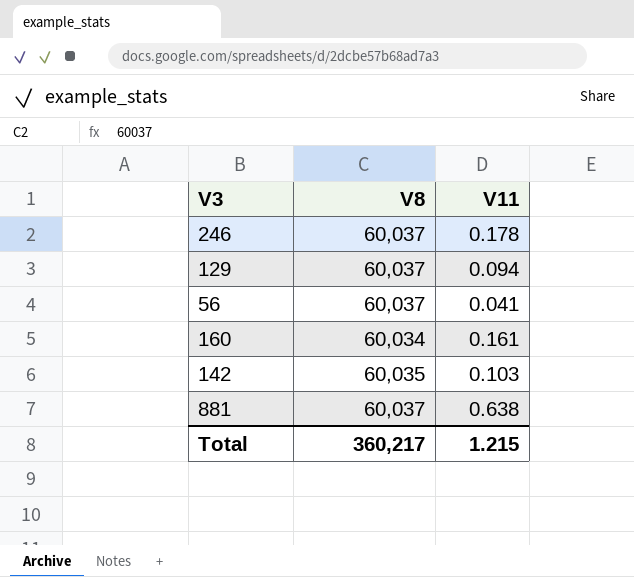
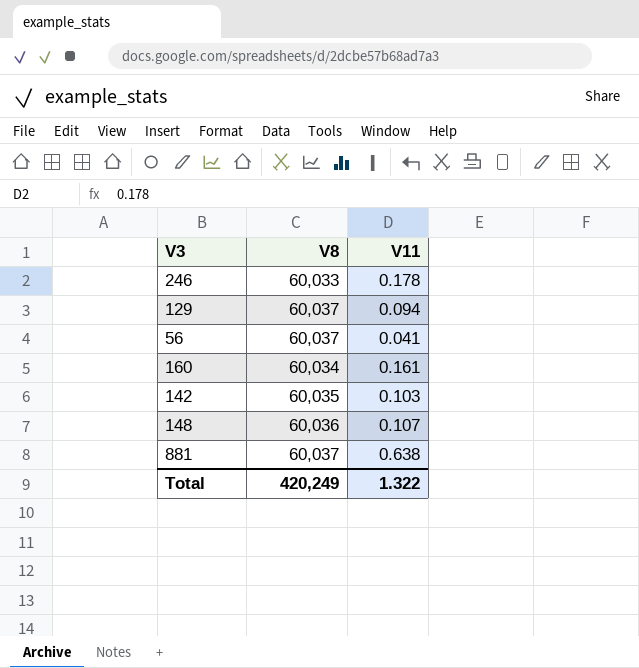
246 | V8: 60,037 -> 60,033
row 148: none -> 60,036 | 0.107
Total | V8: 360,217 -> 420,249
Total | V11: 1.215 -> 1.322

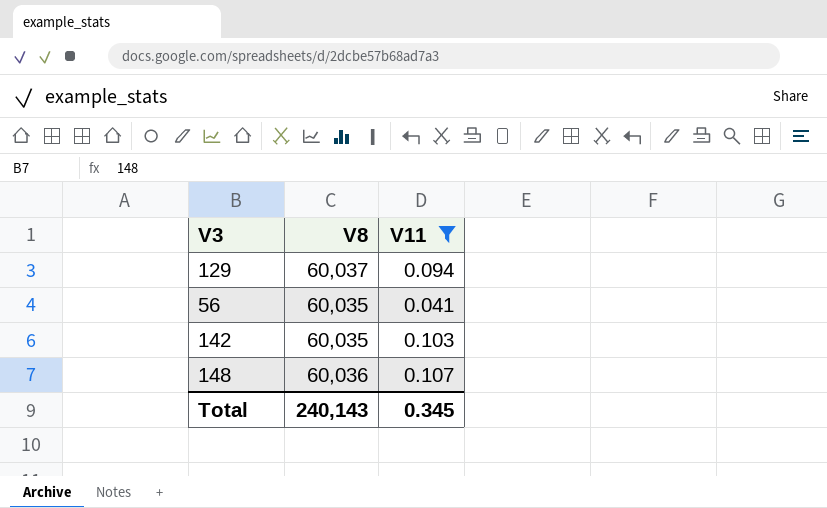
filter: none -> V11 <= 0.107
56 | V8: 60,037 -> 60,035
Total | V8: 420,249 -> 240,143
Total | V11: 1.322 -> 0.345

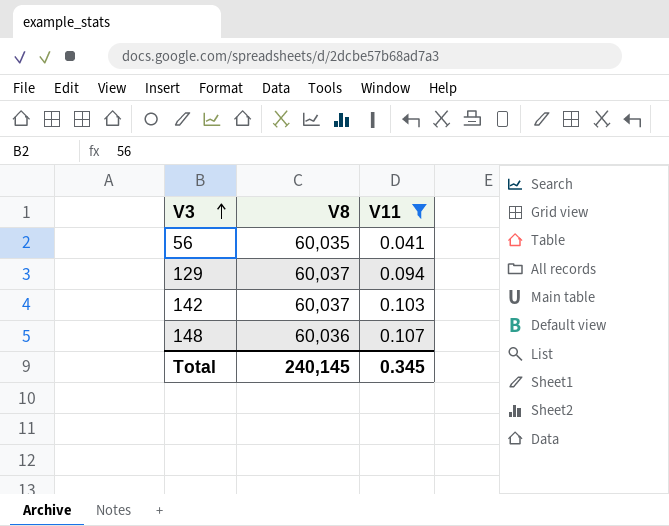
row order: none -> V3 ascending
142 | V8: 60,035 -> 60,037
Total | V8: 240,143 -> 240,145

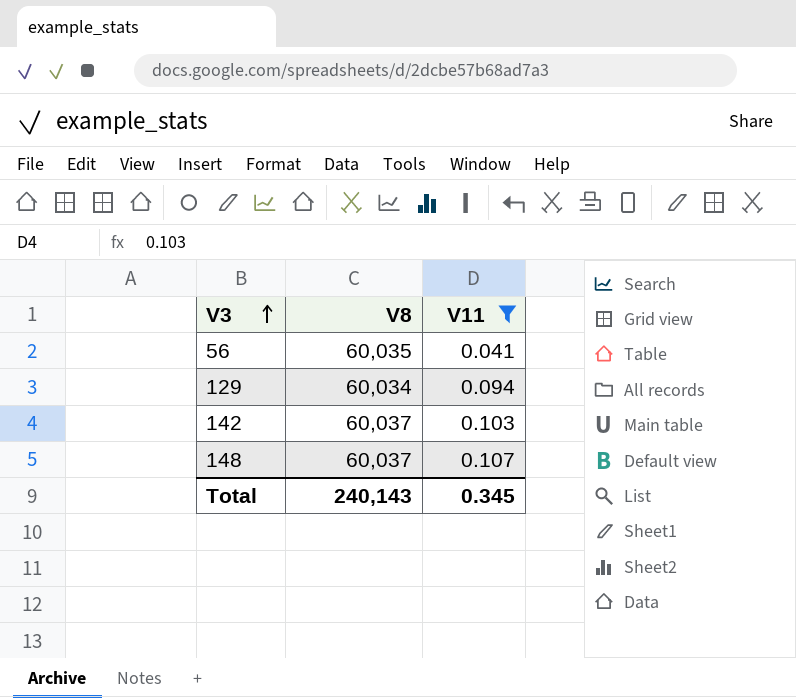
129 | V8: 60,037 -> 60,034
148 | V8: 60,036 -> 60,037
Total | V8: 240,145 -> 240,143

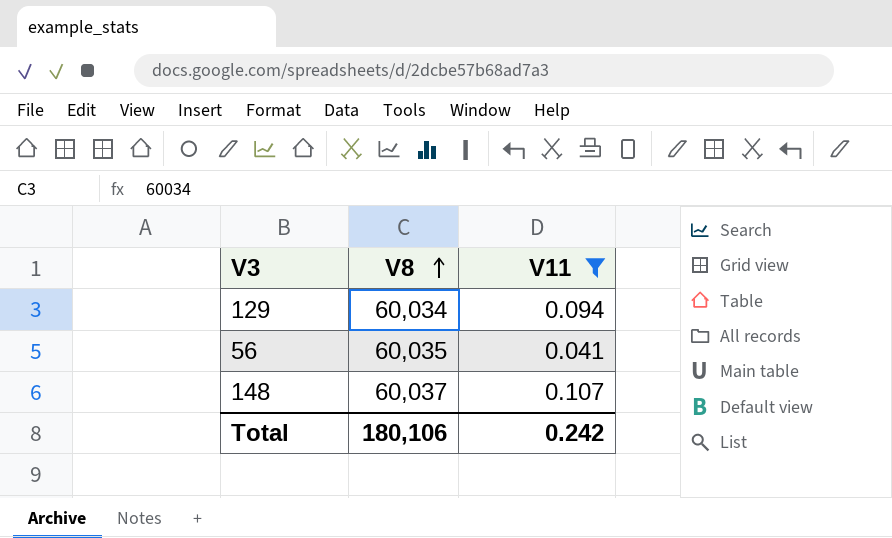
row order: V3 ascending -> V8 ascending
row 142: 60,037 | 0.103 -> none
Total | V8: 240,143 -> 180,106
Total | V11: 0.345 -> 0.242

